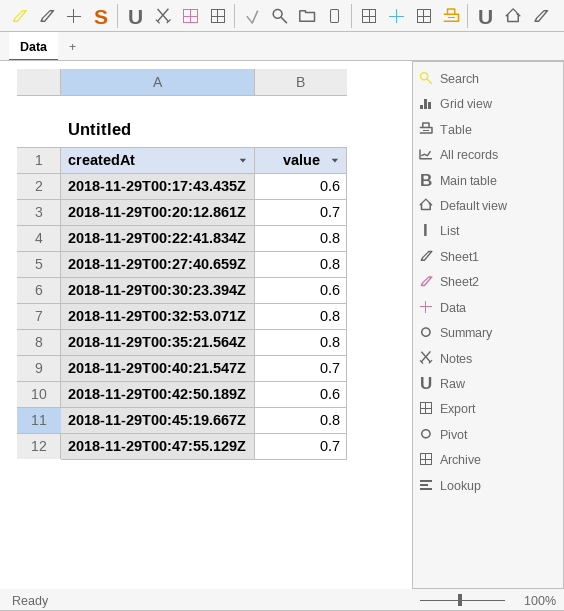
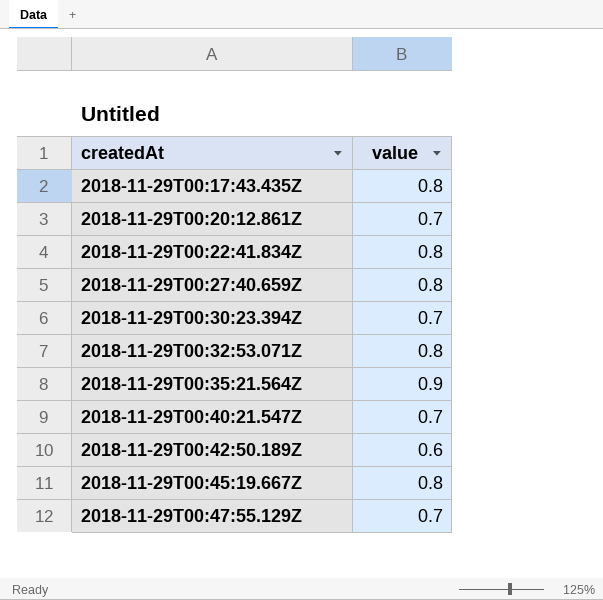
2018-11-29T00:17:43.435Z | value: 0.6 -> 0.8
2018-11-29T00:30:23.394Z | value: 0.6 -> 0.7
2018-11-29T00:35:21.564Z | value: 0.8 -> 0.9

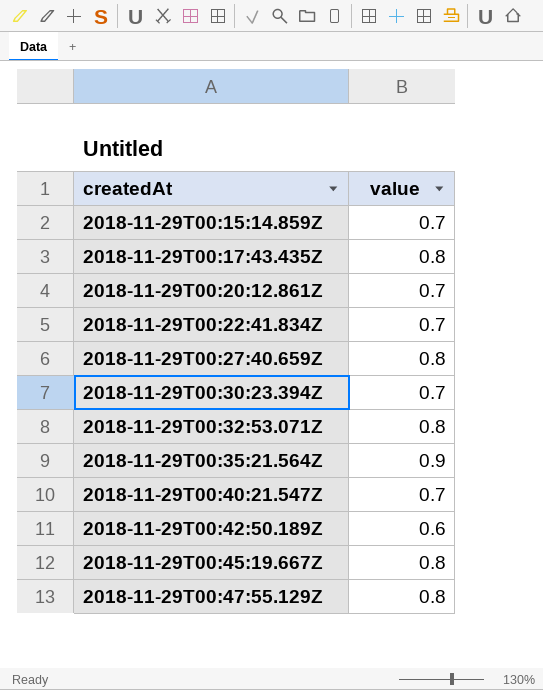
row 2018-11-29T00:15:14.859Z: none -> 0.7
2018-11-29T00:22:41.834Z | value: 0.8 -> 0.7
2018-11-29T00:47:55.129Z | value: 0.7 -> 0.8

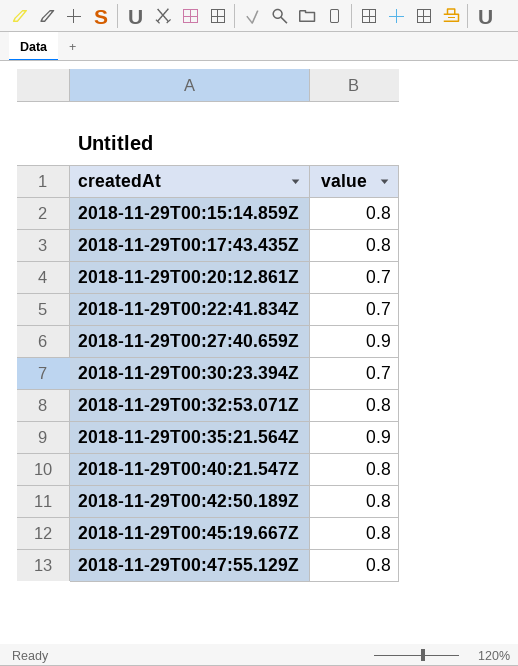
2018-11-29T00:15:14.859Z | value: 0.7 -> 0.8
2018-11-29T00:27:40.659Z | value: 0.8 -> 0.9
2018-11-29T00:40:21.547Z | value: 0.7 -> 0.8
2018-11-29T00:42:50.189Z | value: 0.6 -> 0.8

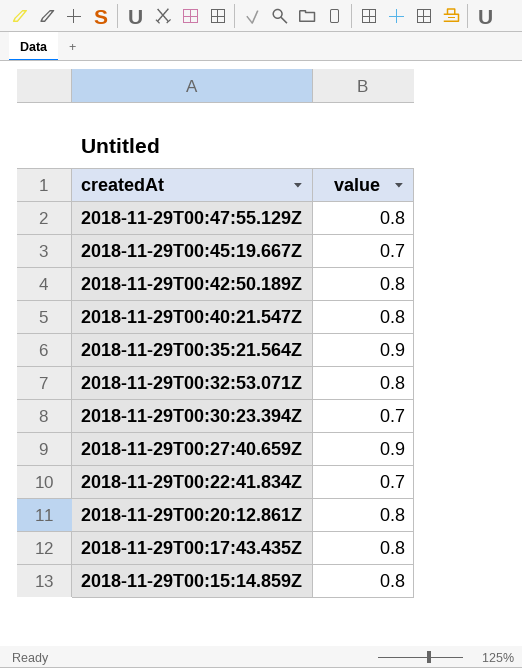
row order: createdAt ascending -> createdAt descending
2018-11-29T00:45:19.667Z | value: 0.8 -> 0.7
2018-11-29T00:20:12.861Z | value: 0.7 -> 0.8

